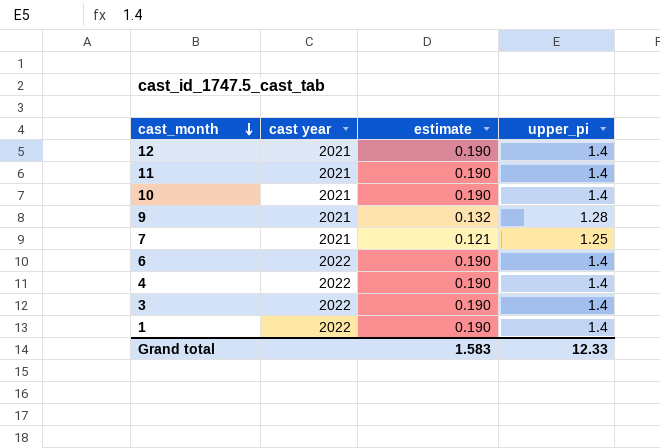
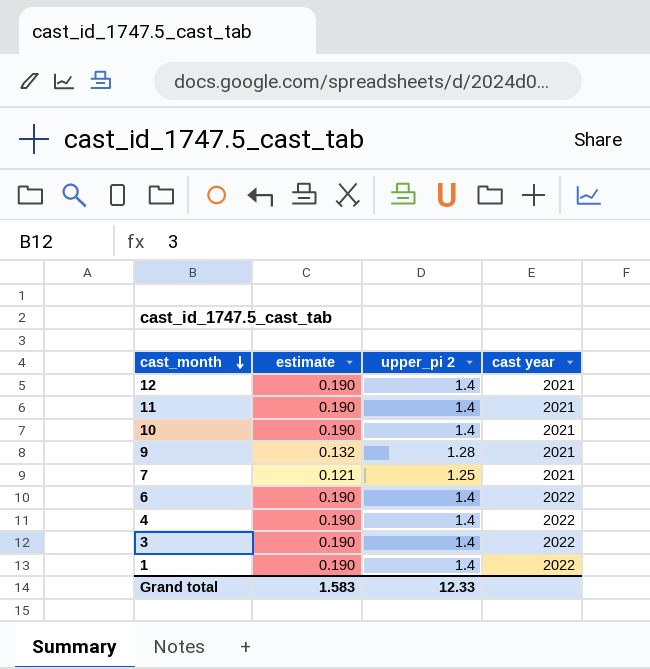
column name: upper_pi -> upper_pi 2
column cast year | position: 2 -> 4

